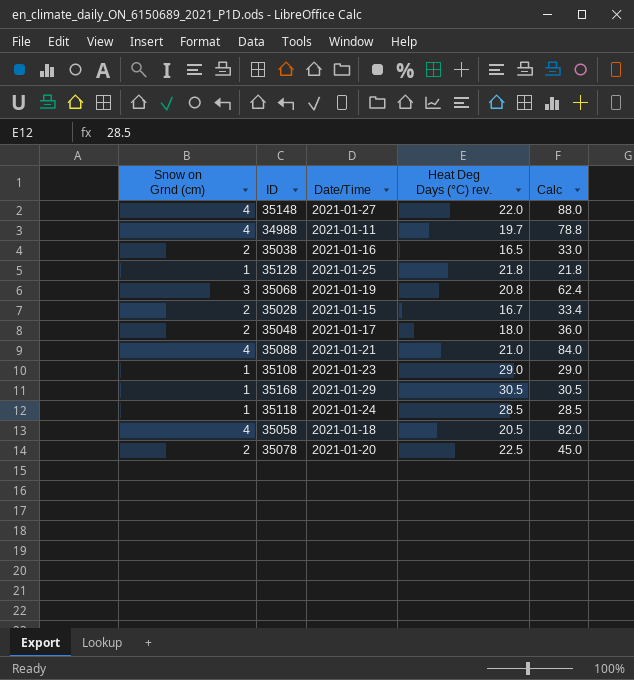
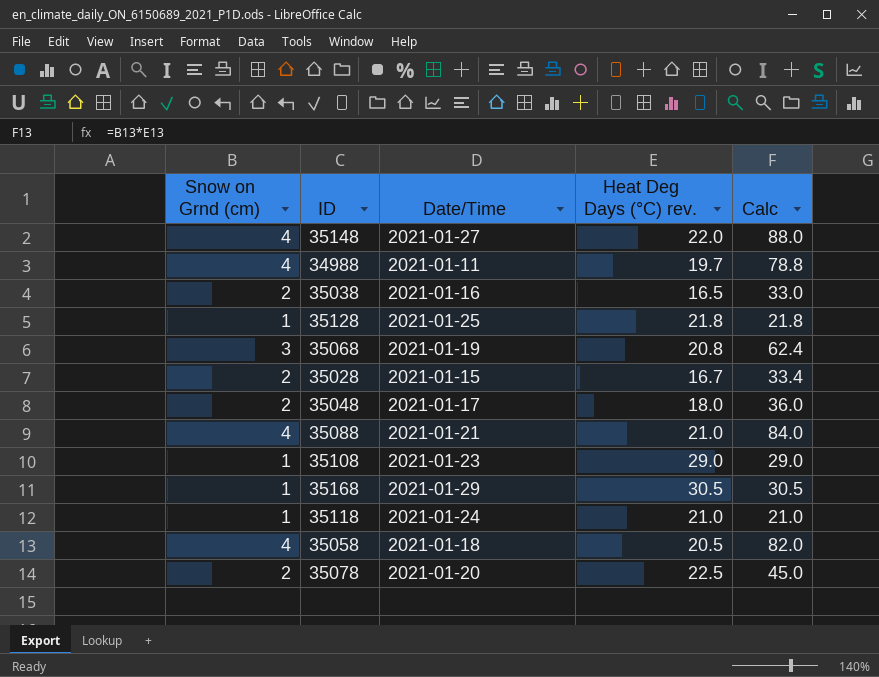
35118 | Heat Deg Days (°C) rev.: 28.5 -> 21.0
35118 | Calc: 28.5 -> 21.0

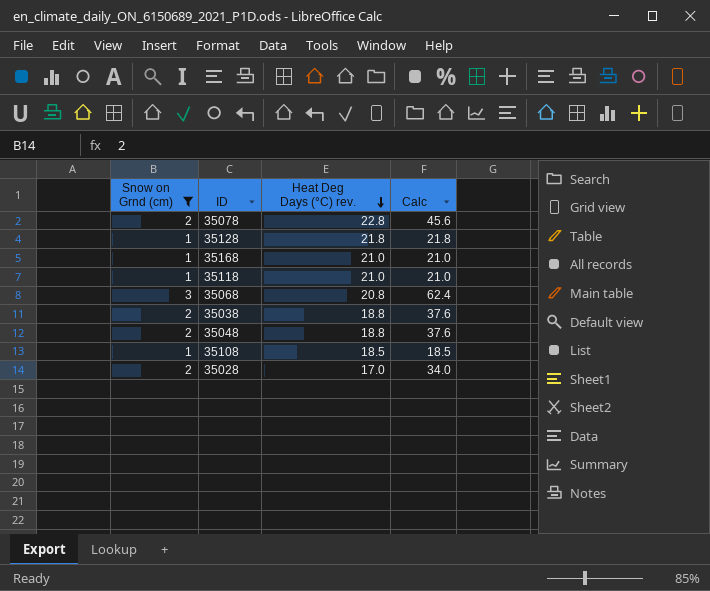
filter: none -> Snow on Grnd (cm) != 4
row order: none -> Heat Deg Days (°C) rev. descending
column Date/Time | position: 3 -> none
35078 | Heat Deg Days (°C) rev.: 22.5 -> 22.8
35078 | Calc: 45.0 -> 45.6
35168 | Heat Deg Days (°C) rev.: 30.5 -> 21.0
35168 | Calc: 30.5 -> 21.0
35038 | Heat Deg Days (°C) rev.: 16.5 -> 18.8
35038 | Calc: 33.0 -> 37.6
35048 | Heat Deg Days (°C) rev.: 18.0 -> 18.8
35048 | Calc: 36.0 -> 37.6
35108 | Heat Deg Days (°C) rev.: 29.0 -> 18.5
35108 | Calc: 29.0 -> 18.5
35028 | Heat Deg Days (°C) rev.: 16.7 -> 17.0
35028 | Calc: 33.4 -> 34.0

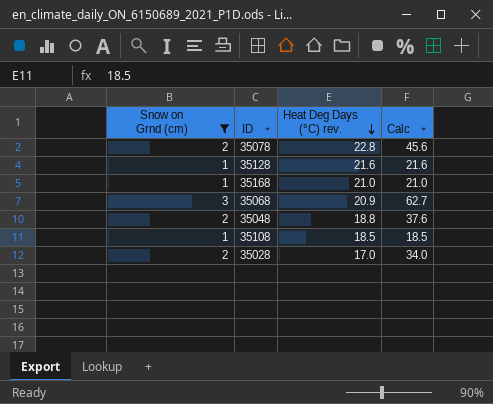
row 35118: 1 | 21.0 | 21.0 -> none
row 35038: 2 | 18.8 | 37.6 -> none
35128 | Heat Deg Days (°C) rev.: 21.8 -> 21.6
35128 | Calc: 21.8 -> 21.6
35068 | Heat Deg Days (°C) rev.: 20.8 -> 20.9
35068 | Calc: 62.4 -> 62.7

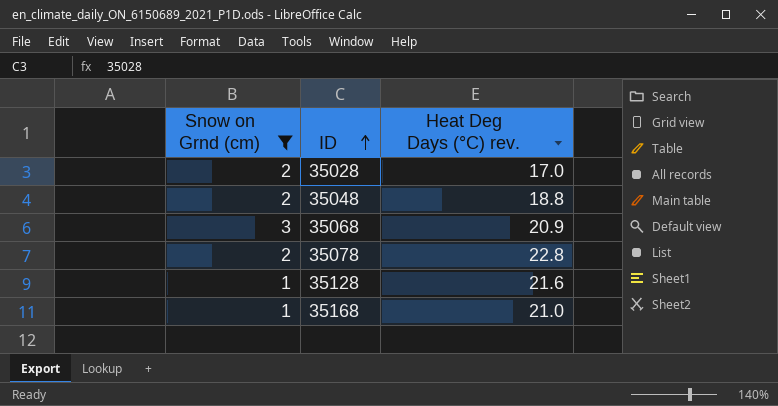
row order: Heat Deg Days (°C) rev. descending -> ID ascending
column Calc | formula: [Snow on Grnd (cm)] * [Heat Deg Days (°C) rev.] -> none
row 35108: 1 | 18.5 | 18.5 -> none

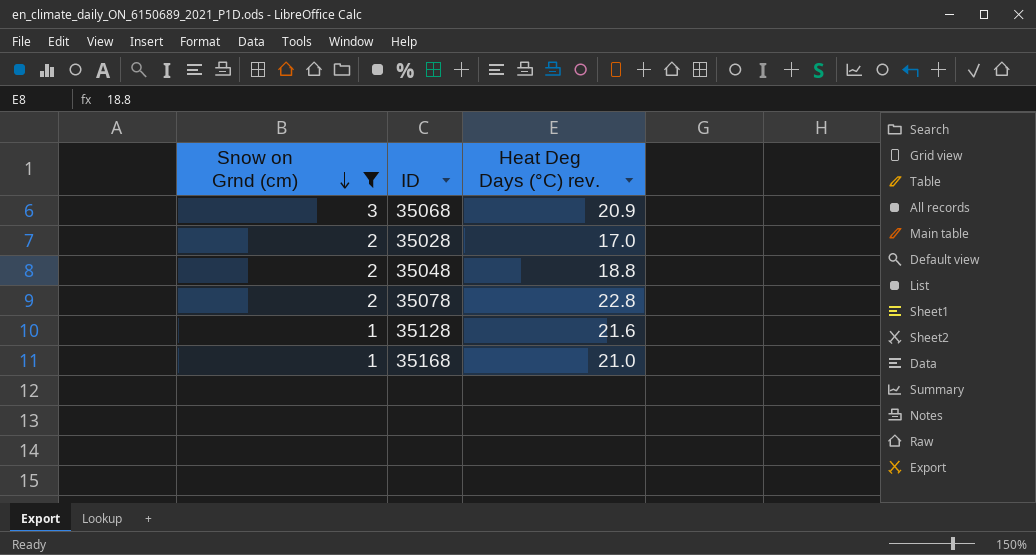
row order: ID ascending -> Snow on Grnd (cm) descending

